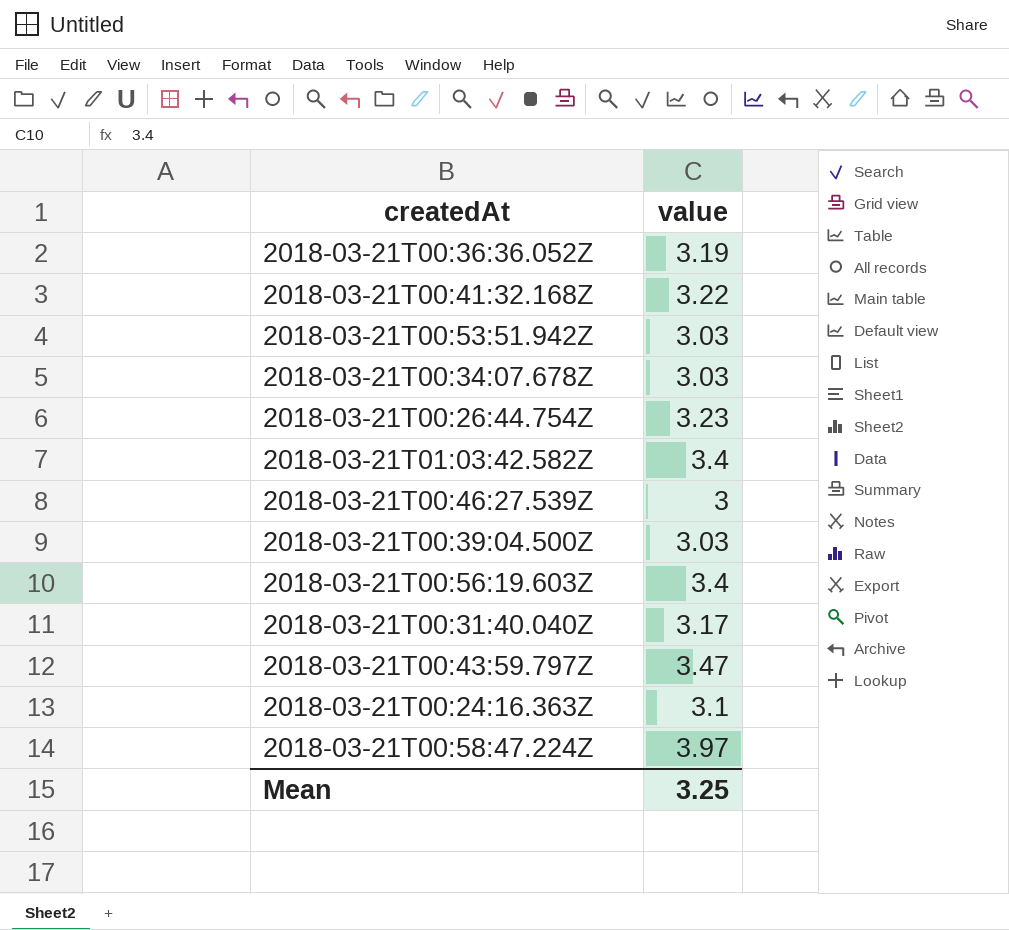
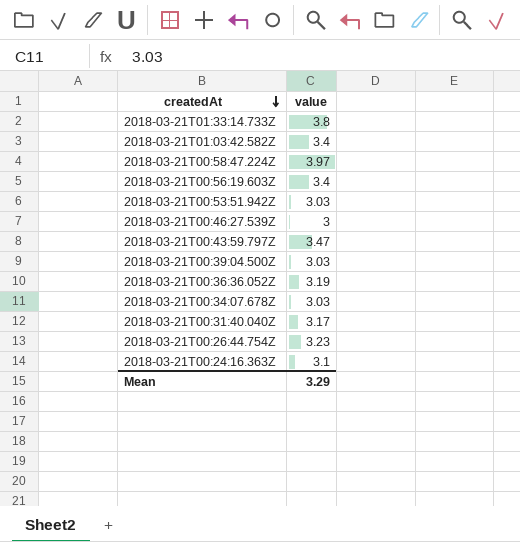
row order: none -> createdAt descending
row 2018-03-21T00:41:32.168Z: 3.22 -> none
row 2018-03-21T01:33:14.733Z: none -> 3.8
Mean | value: 3.25 -> 3.29

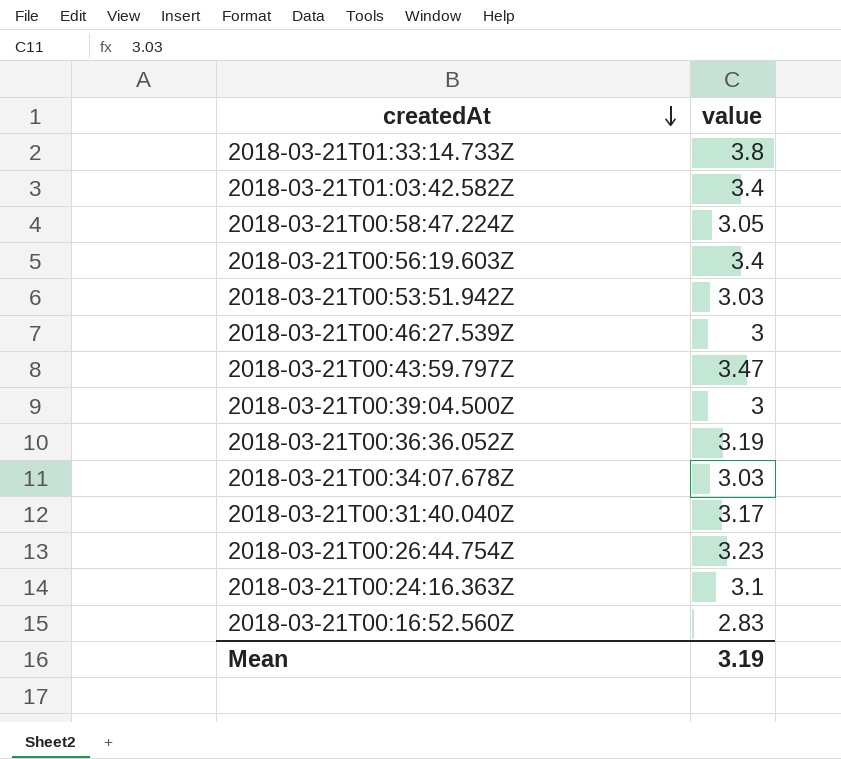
2018-03-21T00:58:47.224Z | value: 3.97 -> 3.05
2018-03-21T00:39:04.500Z | value: 3.03 -> 3
row 2018-03-21T00:16:52.560Z: none -> 2.83
Mean | value: 3.29 -> 3.19

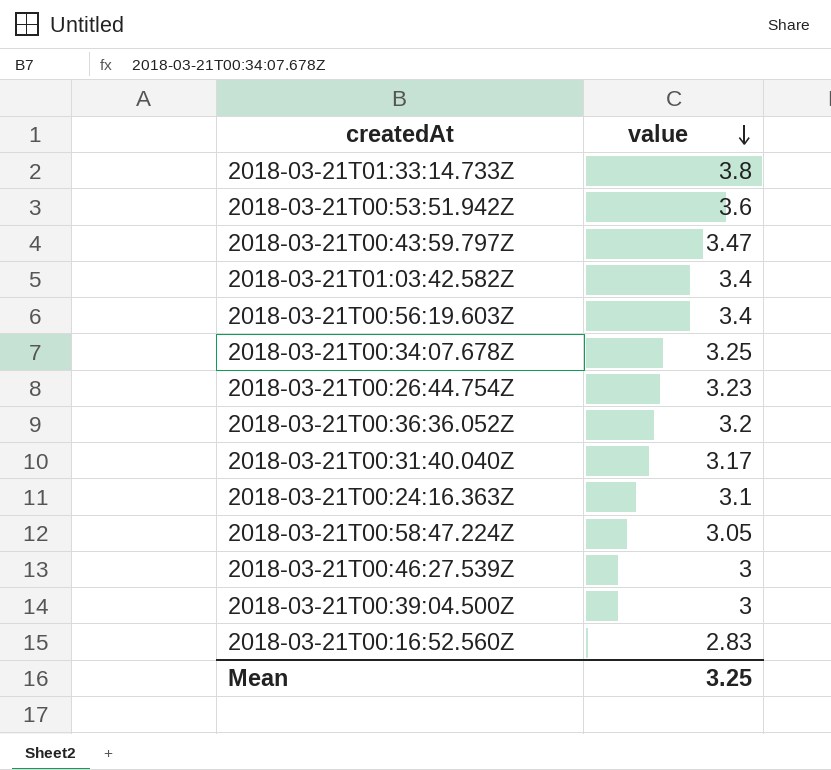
row order: createdAt descending -> value descending
2018-03-21T00:53:51.942Z | value: 3.03 -> 3.6
2018-03-21T00:34:07.678Z | value: 3.03 -> 3.25
2018-03-21T00:36:36.052Z | value: 3.19 -> 3.2
Mean | value: 3.19 -> 3.25

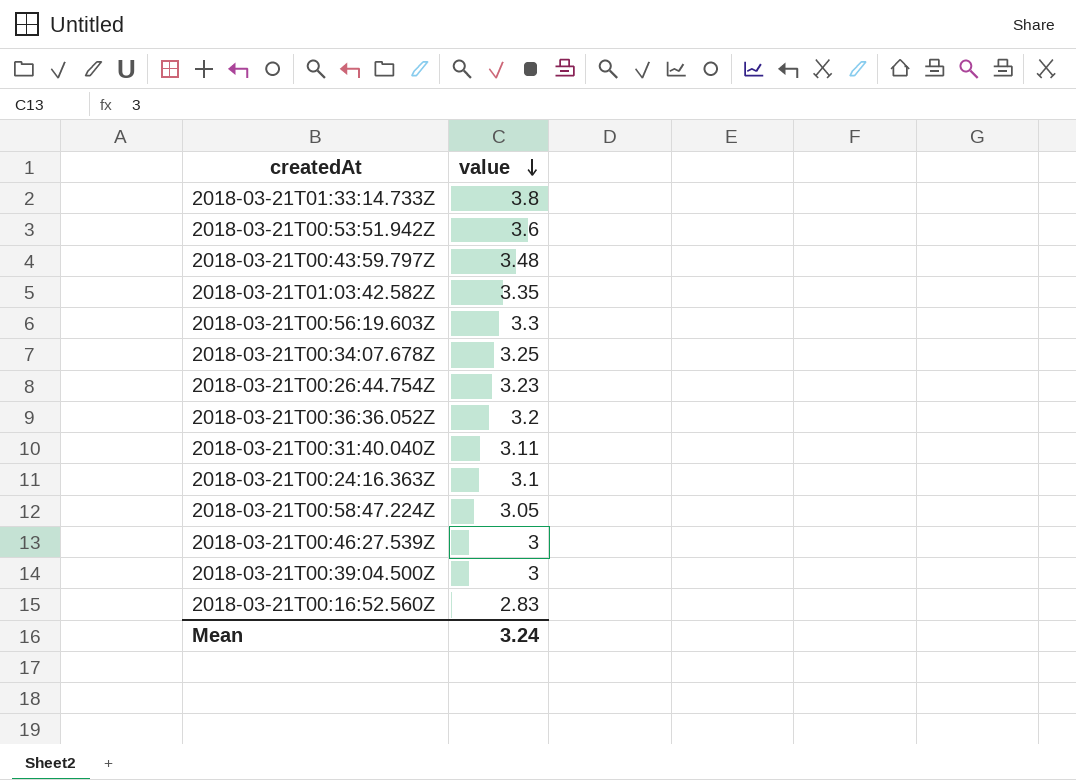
2018-03-21T00:43:59.797Z | value: 3.47 -> 3.48
2018-03-21T01:03:42.582Z | value: 3.4 -> 3.35
2018-03-21T00:56:19.603Z | value: 3.4 -> 3.3
2018-03-21T00:31:40.040Z | value: 3.17 -> 3.11
Mean | value: 3.25 -> 3.24

